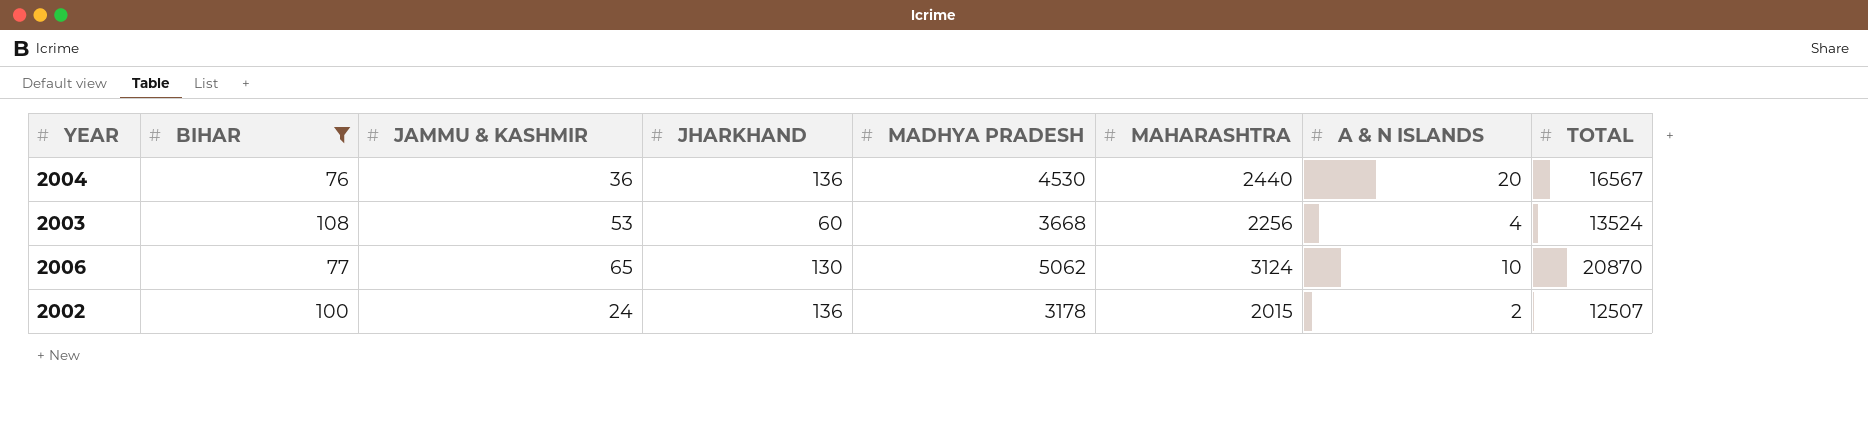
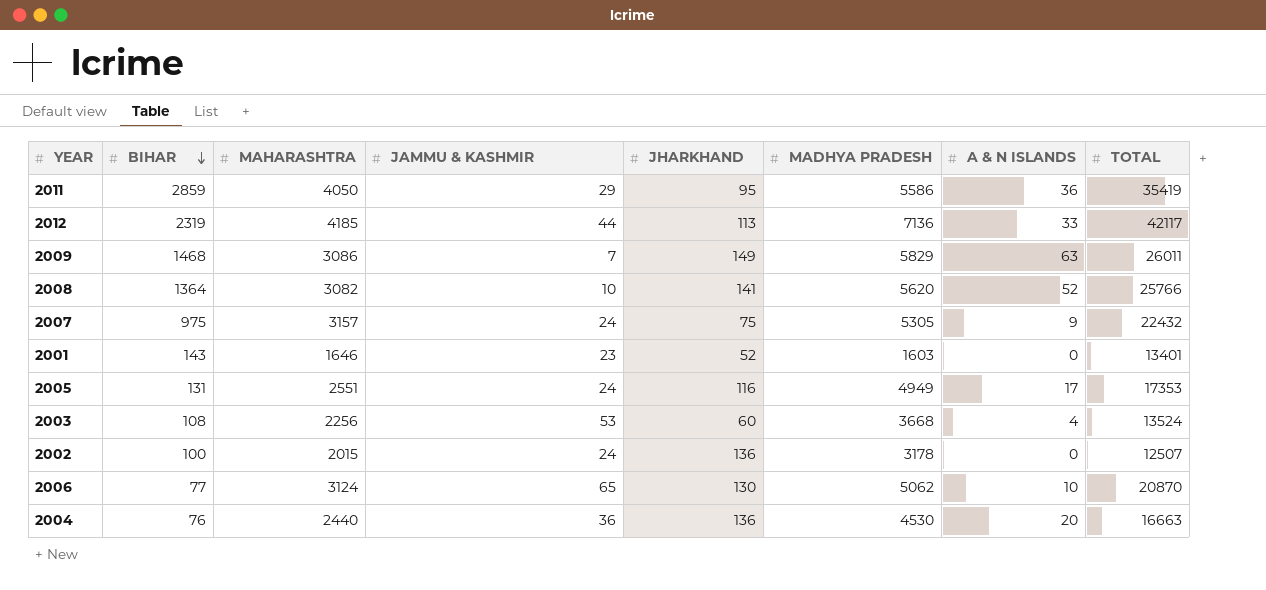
filter: BIHAR <= 108 -> none
row order: none -> BIHAR descending
column MAHARASHTRA | position: 6 -> 3
2002 | A & N ISLANDS: 2 -> 0
2004 | TOTAL: 16567 -> 16663

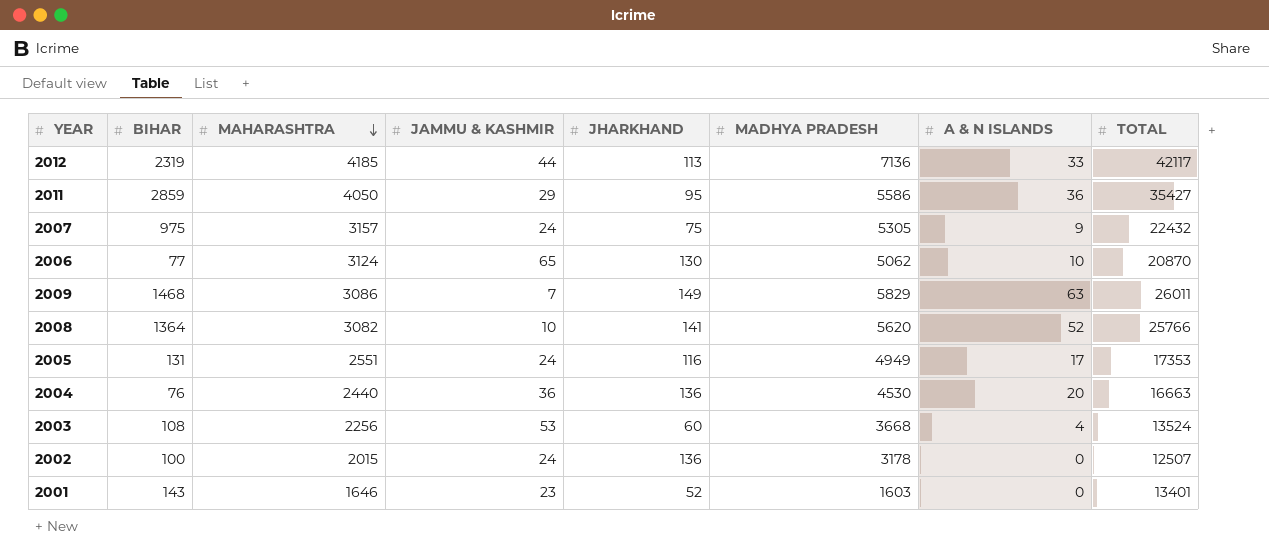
row order: BIHAR descending -> MAHARASHTRA descending
2011 | TOTAL: 35419 -> 35427

